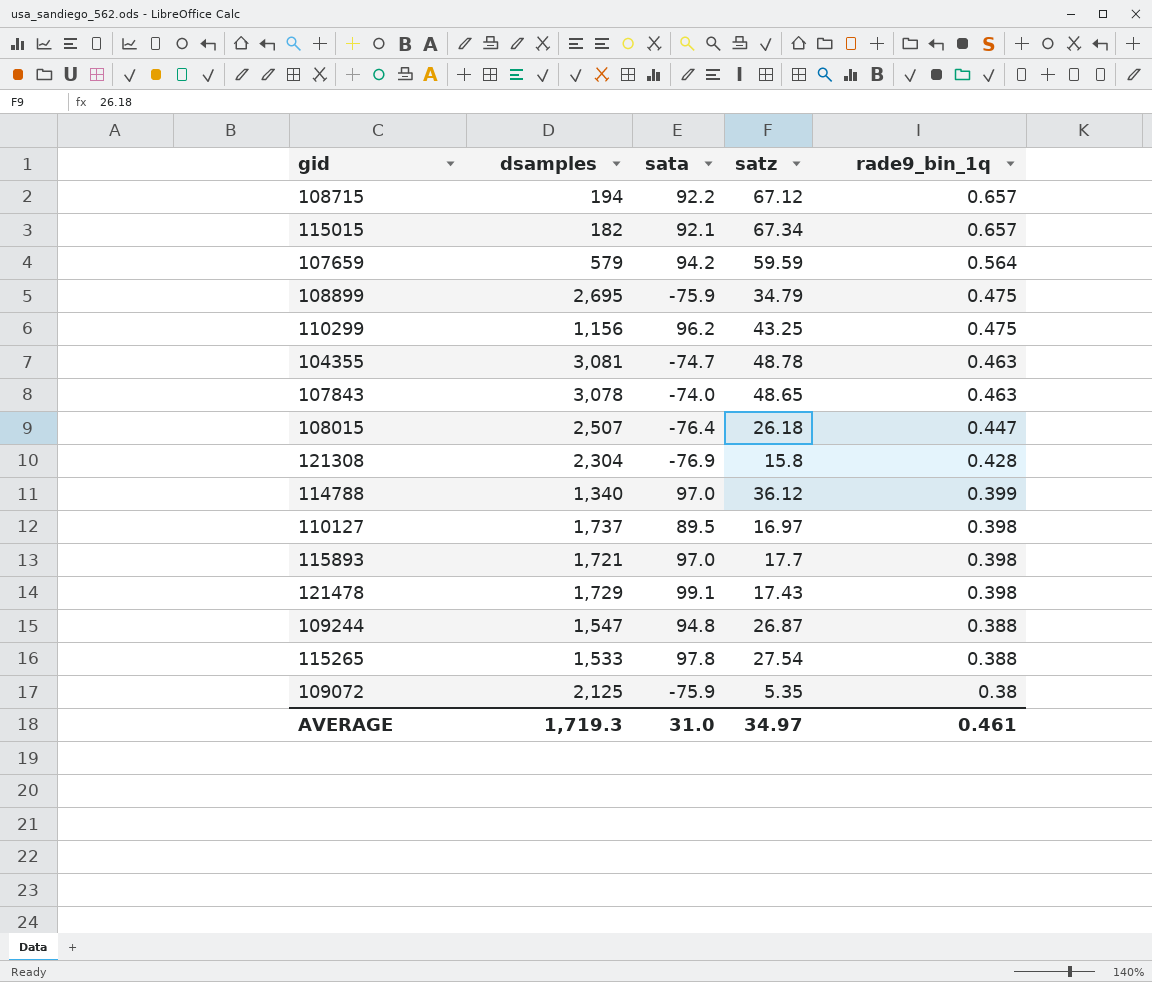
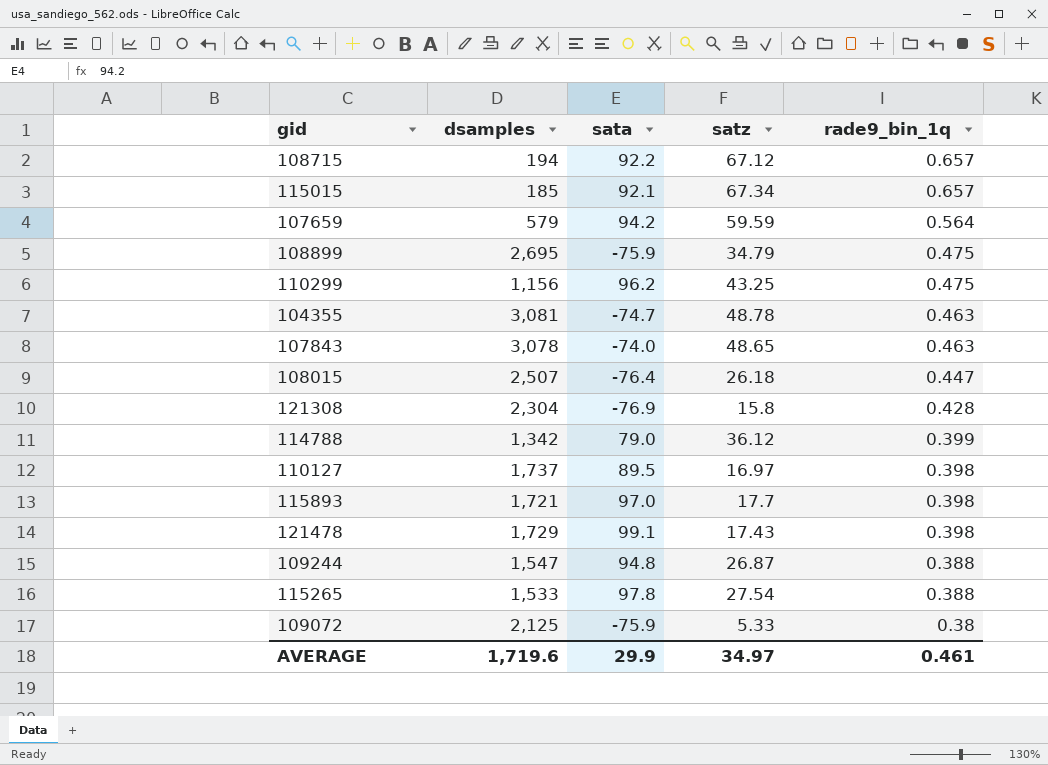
115015 | dsamples: 182 -> 185
114788 | dsamples: 1,340 -> 1,342
114788 | sata: 97.0 -> 79.0
109072 | satz: 5.35 -> 5.33
AVERAGE | dsamples: 1,719.3 -> 1,719.6
AVERAGE | sata: 31.0 -> 29.9

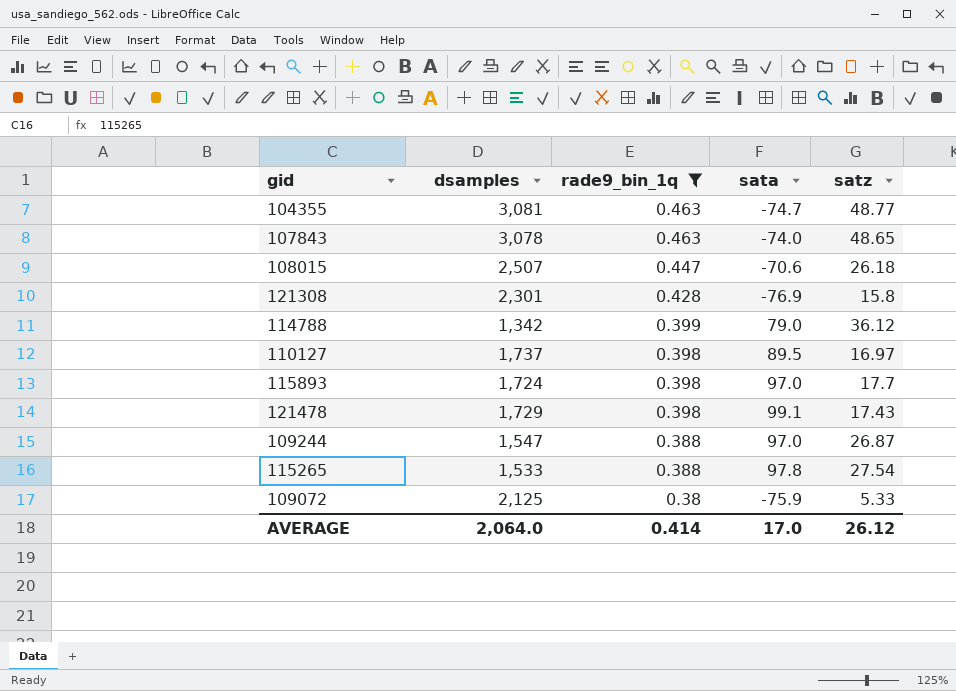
filter: none -> rade9_bin_1q <= 0.463
column rade9_bin_1q | position: 5 -> 3
104355 | satz: 48.78 -> 48.77
108015 | sata: -76.4 -> -70.6
121308 | dsamples: 2,304 -> 2,301
115893 | dsamples: 1,721 -> 1,724
109244 | sata: 94.8 -> 97.0
AVERAGE | dsamples: 1,719.6 -> 2,064.0
AVERAGE | rade9_bin_1q: 0.461 -> 0.414
AVERAGE | sata: 29.9 -> 17.0
AVERAGE | satz: 34.97 -> 26.12

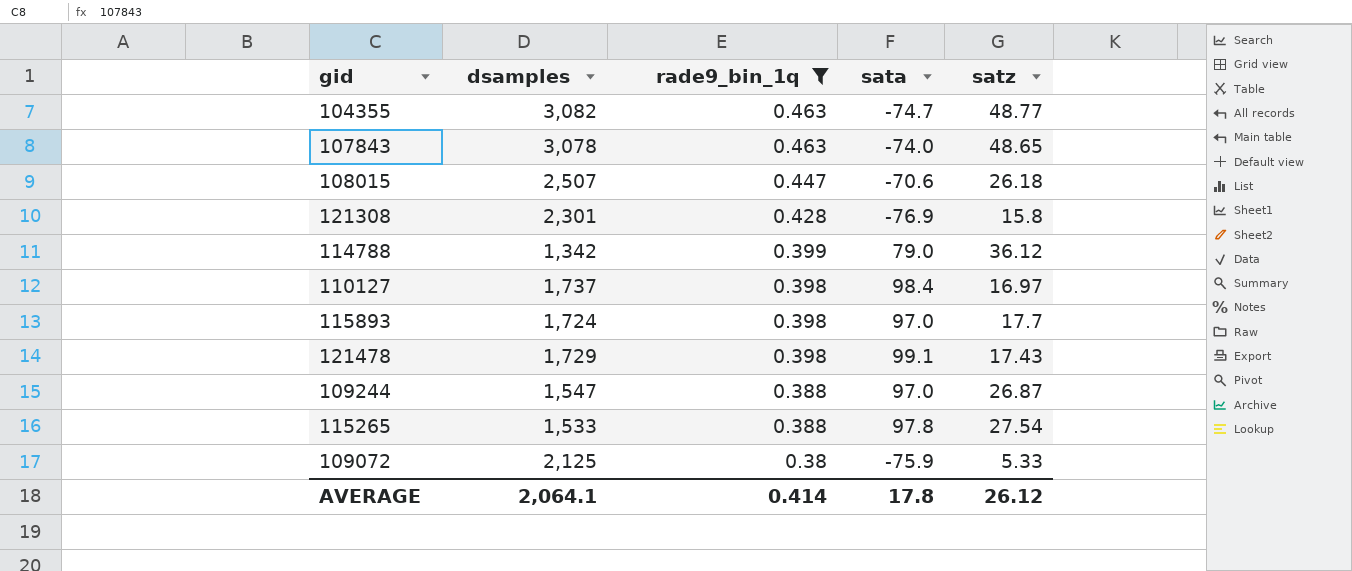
104355 | dsamples: 3,081 -> 3,082
110127 | sata: 89.5 -> 98.4
AVERAGE | dsamples: 2,064.0 -> 2,064.1
AVERAGE | sata: 17.0 -> 17.8

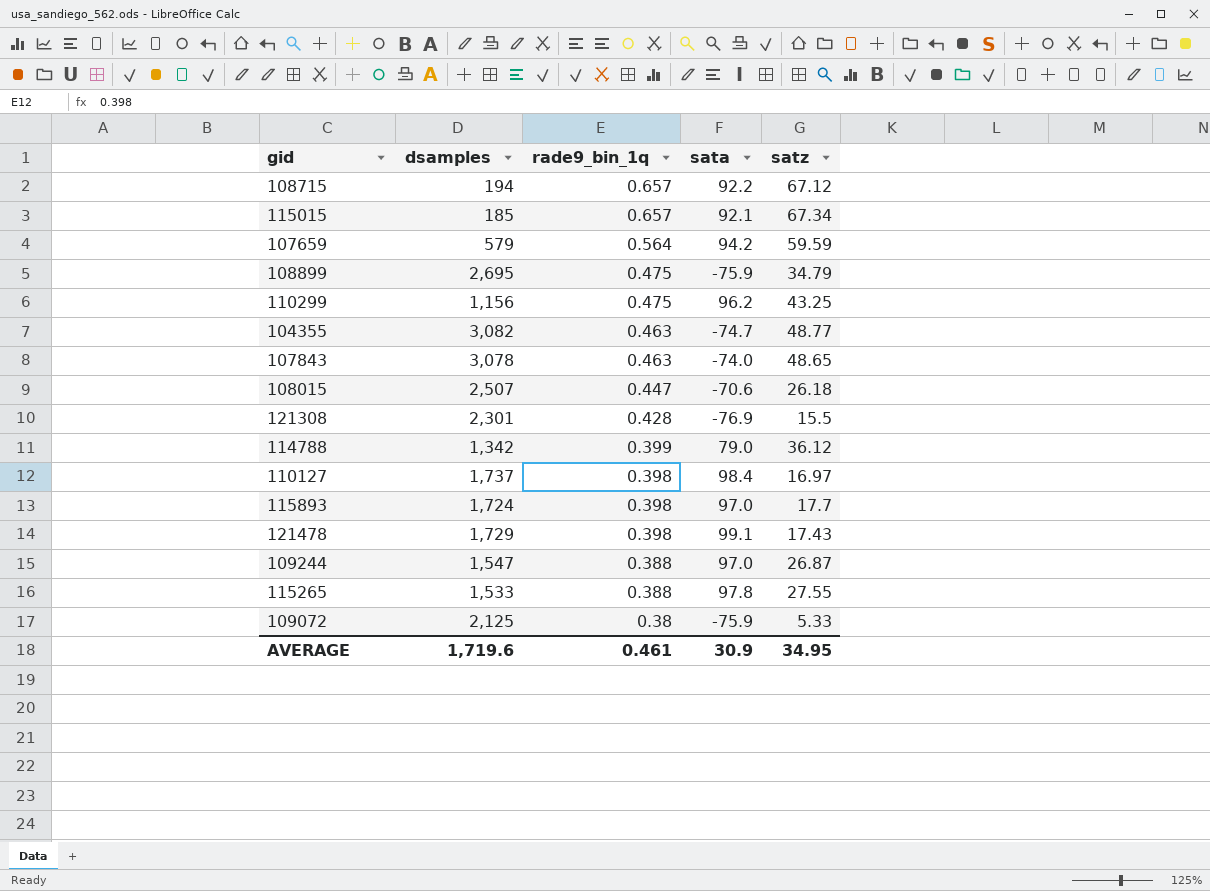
filter: rade9_bin_1q <= 0.463 -> none
121308 | satz: 15.8 -> 15.5
115265 | satz: 27.54 -> 27.55
AVERAGE | dsamples: 2,064.1 -> 1,719.6
AVERAGE | rade9_bin_1q: 0.414 -> 0.461
AVERAGE | sata: 17.8 -> 30.9
AVERAGE | satz: 26.12 -> 34.95

